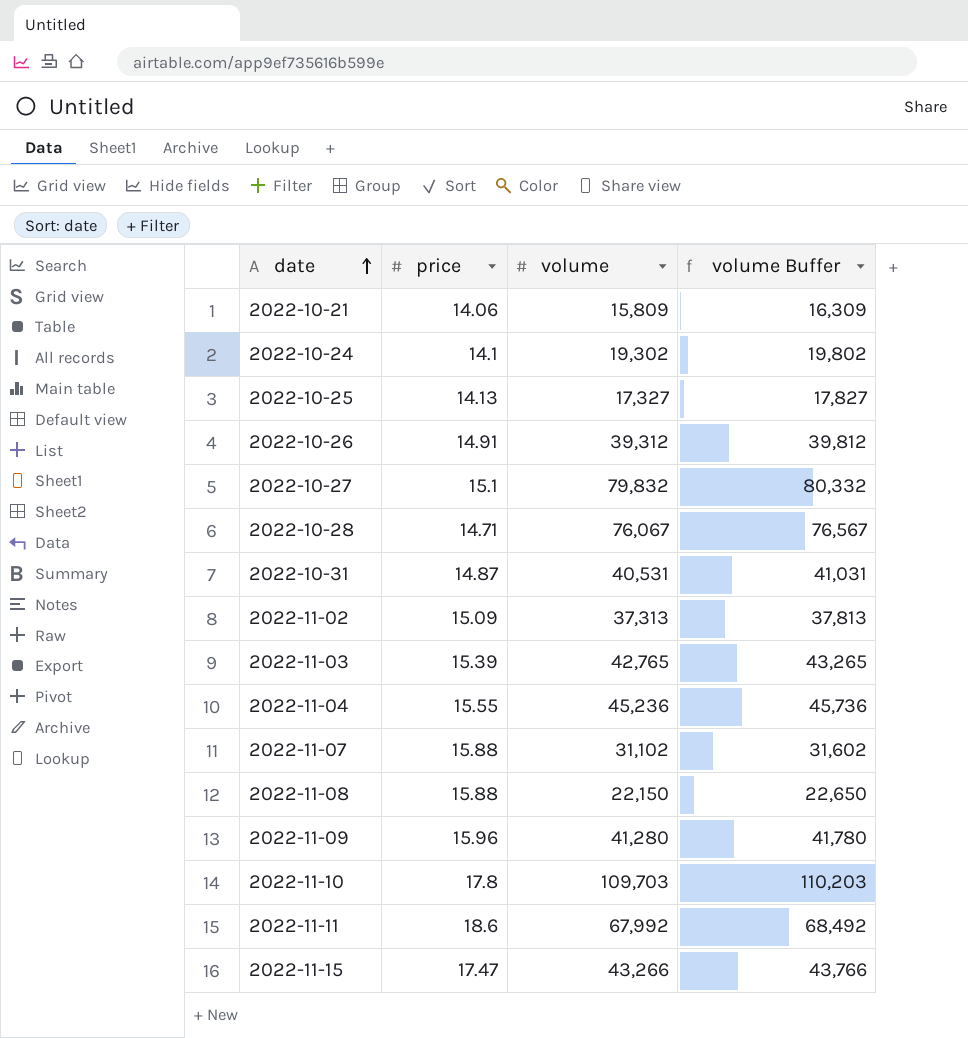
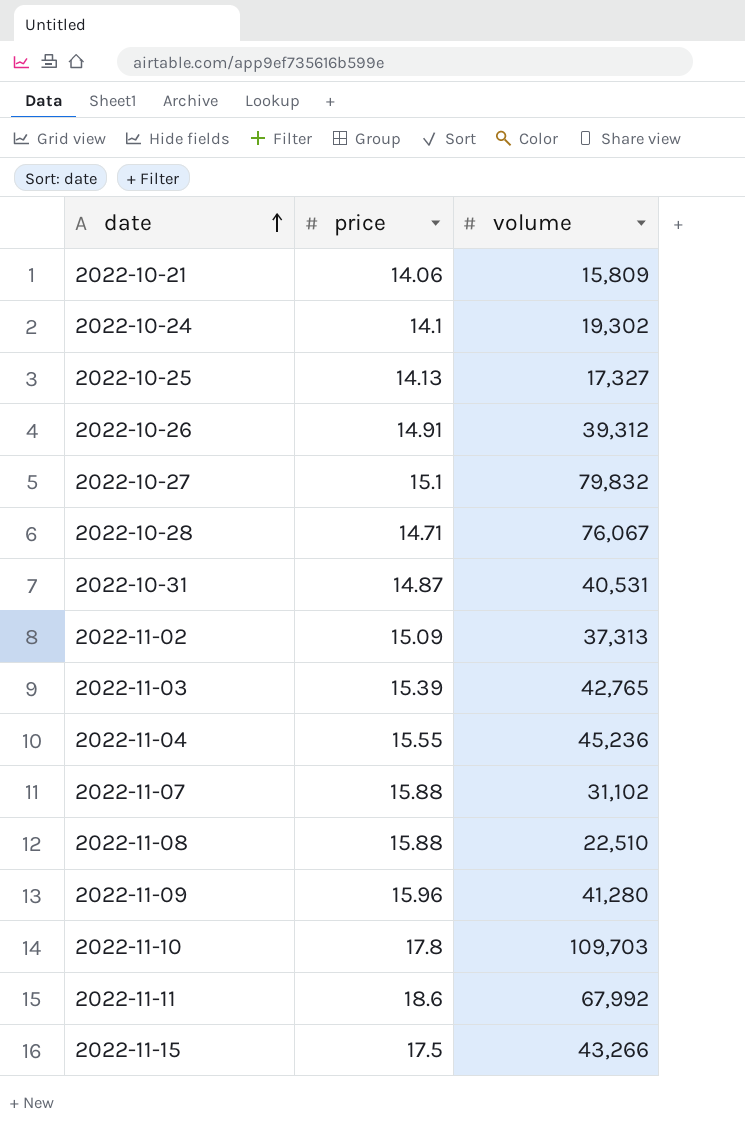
column volume Buffer | formula: [volume] + 500 -> none
2022-11-08 | volume: 22,150 -> 22,510
2022-11-15 | price: 17.47 -> 17.5

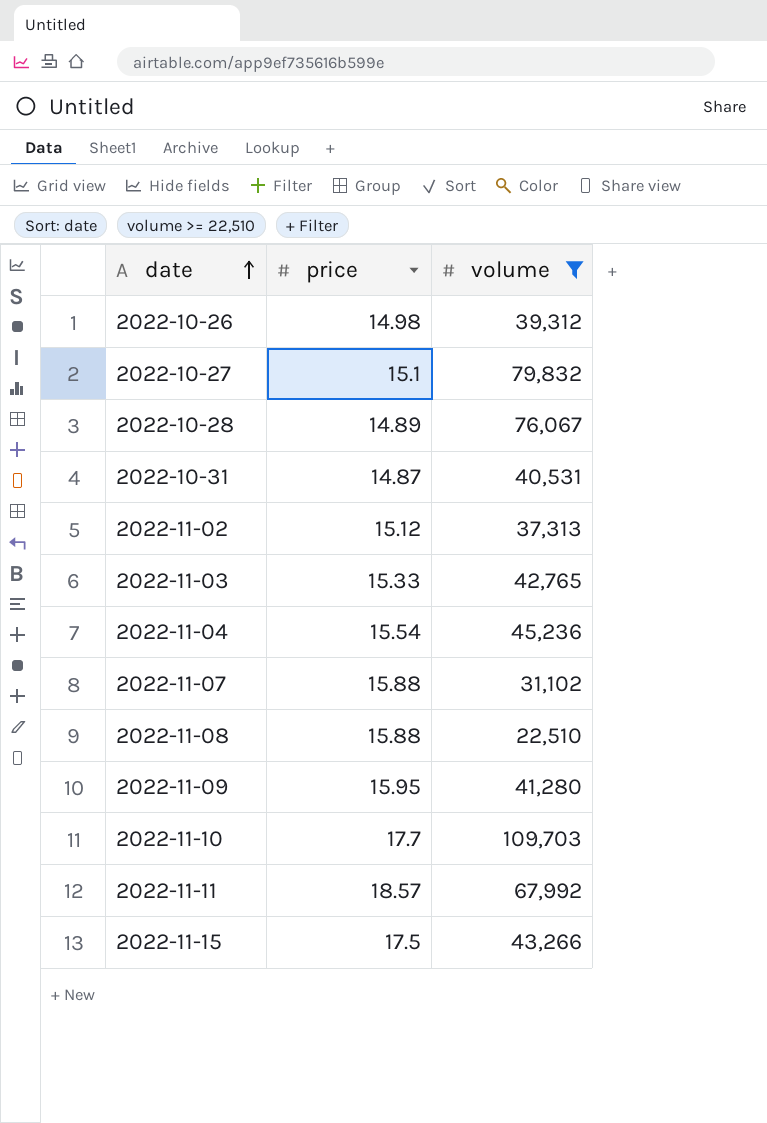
filter: none -> volume >= 22,510
2022-10-26 | price: 14.91 -> 14.98
2022-10-28 | price: 14.71 -> 14.89
2022-11-02 | price: 15.09 -> 15.12
2022-11-03 | price: 15.39 -> 15.33
2022-11-04 | price: 15.55 -> 15.54
2022-11-09 | price: 15.96 -> 15.95
2022-11-10 | price: 17.8 -> 17.7
2022-11-11 | price: 18.6 -> 18.57

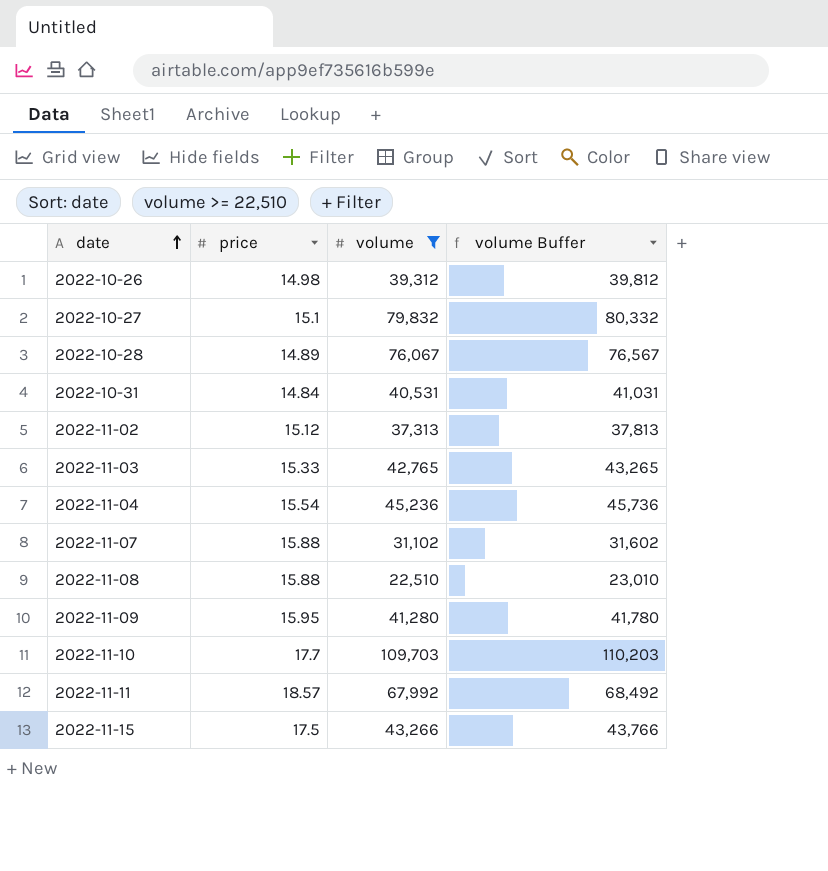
column volume Buffer | formula: none -> [volume] + 500
2022-10-31 | price: 14.87 -> 14.84

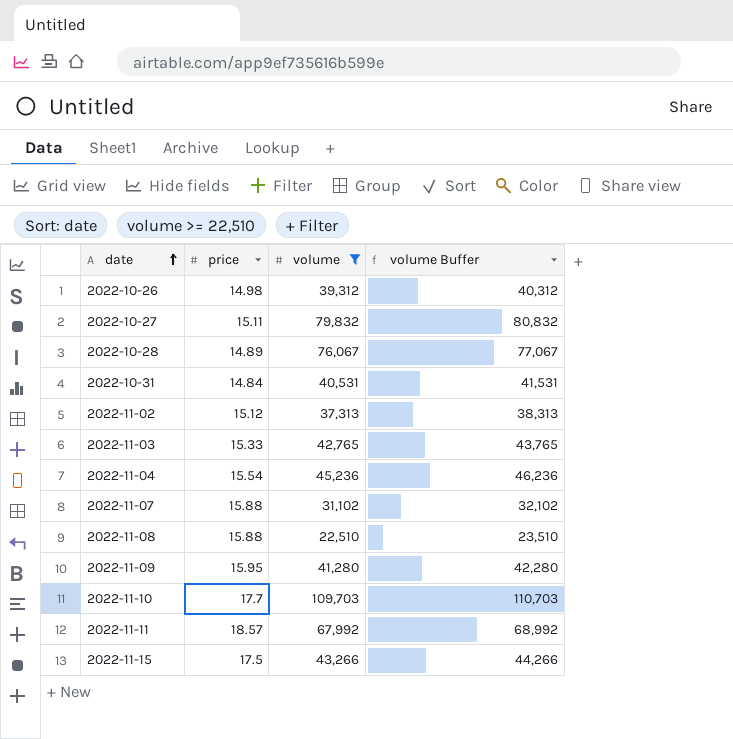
column volume Buffer | formula: [volume] + 500 -> [volume] + 1000
2022-10-27 | price: 15.1 -> 15.11

